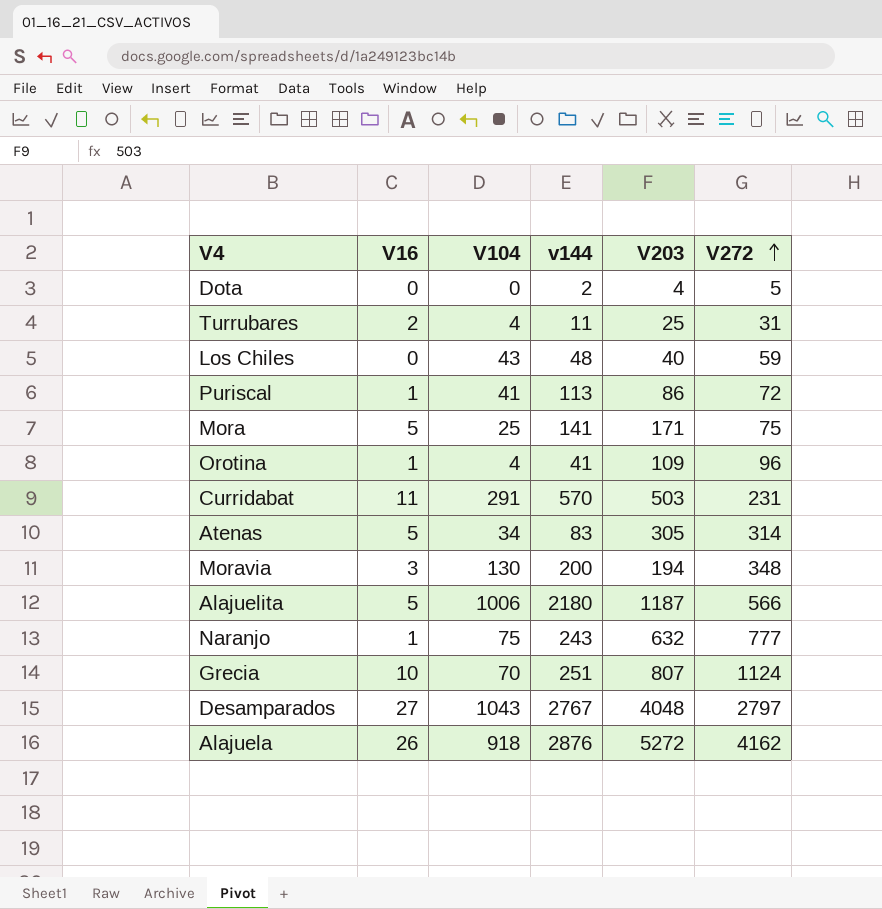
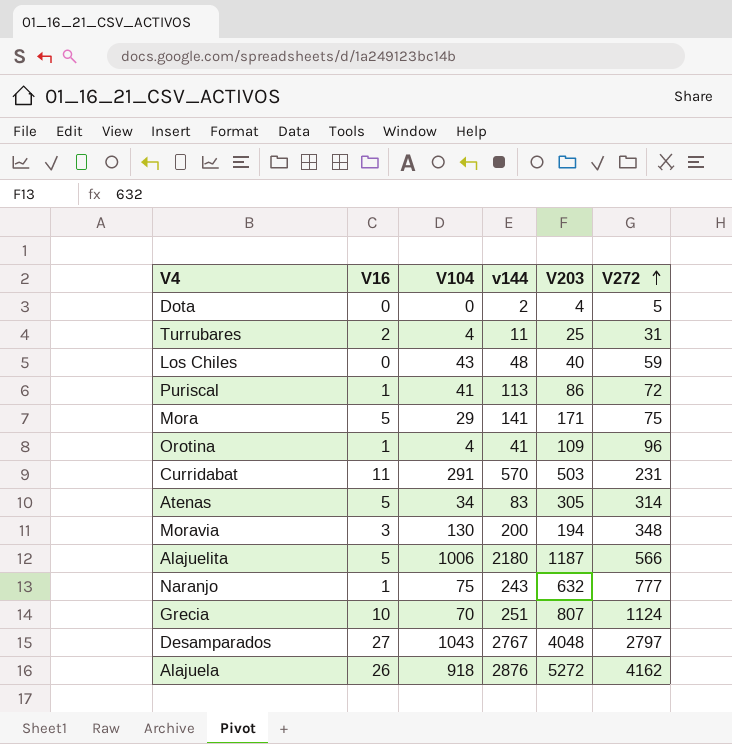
Mora | V104: 25 -> 29

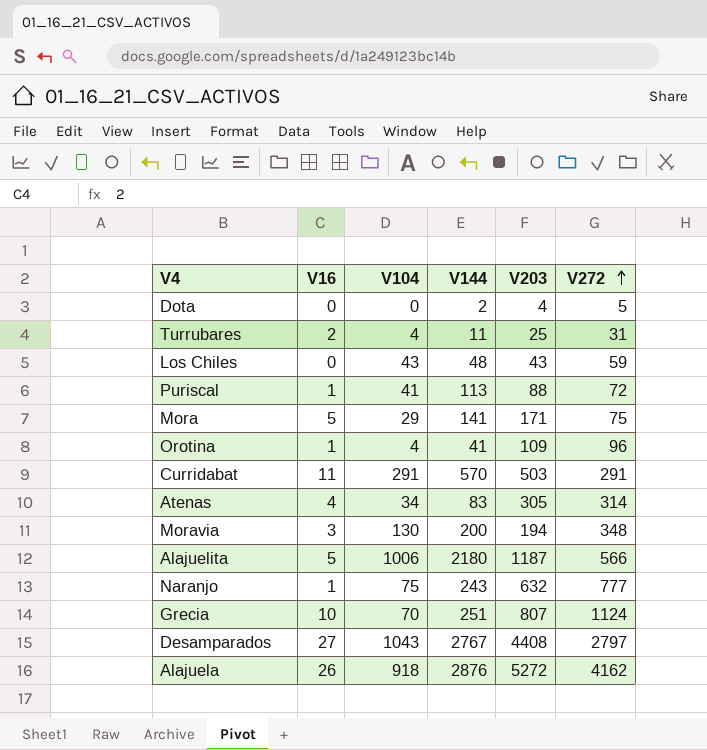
column name: v144 -> V144
Los Chiles | V203: 40 -> 43
Puriscal | V203: 86 -> 88
Curridabat | V272: 231 -> 291
Atenas | V16: 5 -> 4
Desamparados | V203: 4048 -> 4408

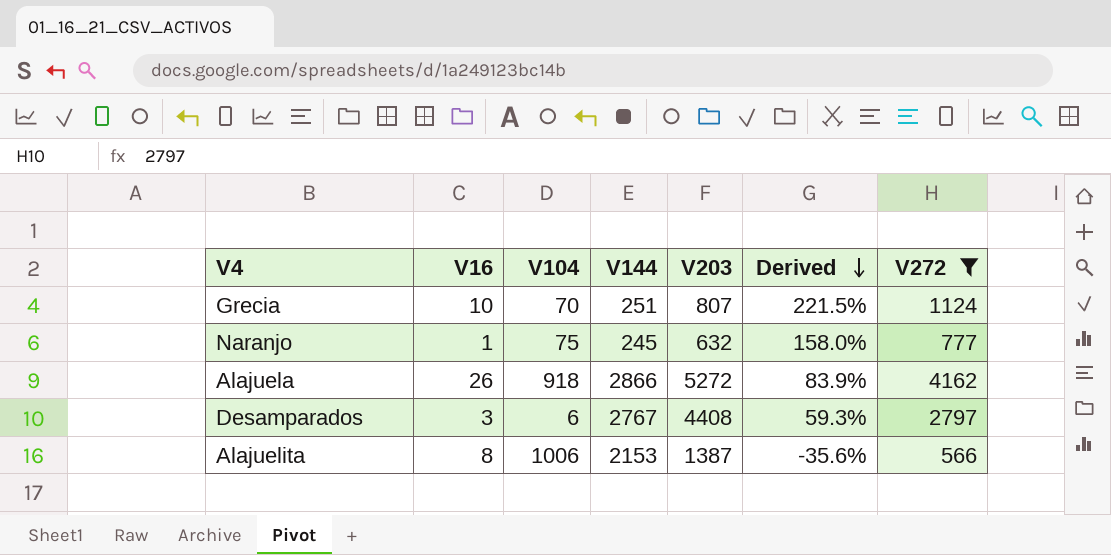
filter: none -> V272 >= 566
row order: V272 ascending -> Derived descending
column Derived | formula: none -> ([V203] - [V144]) / [V144]
Naranjo | V144: 243 -> 245
Alajuela | V144: 2876 -> 2866
Desamparados | V16: 27 -> 3
Desamparados | V104: 1043 -> 6
Alajuelita | V16: 5 -> 8
Alajuelita | V144: 2180 -> 2153
Alajuelita | V203: 1187 -> 1387

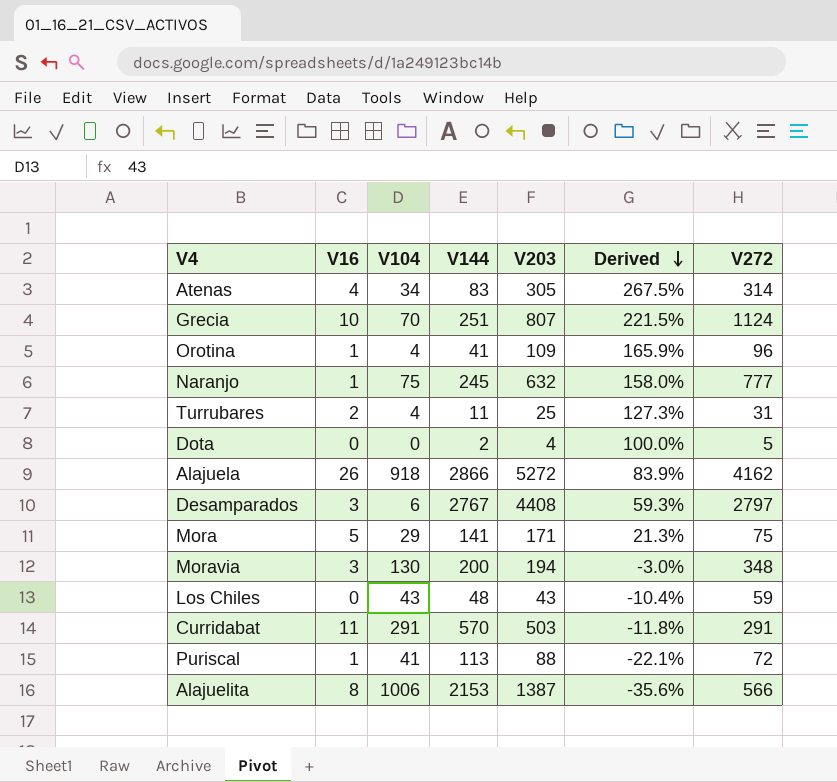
filter: V272 >= 566 -> none

